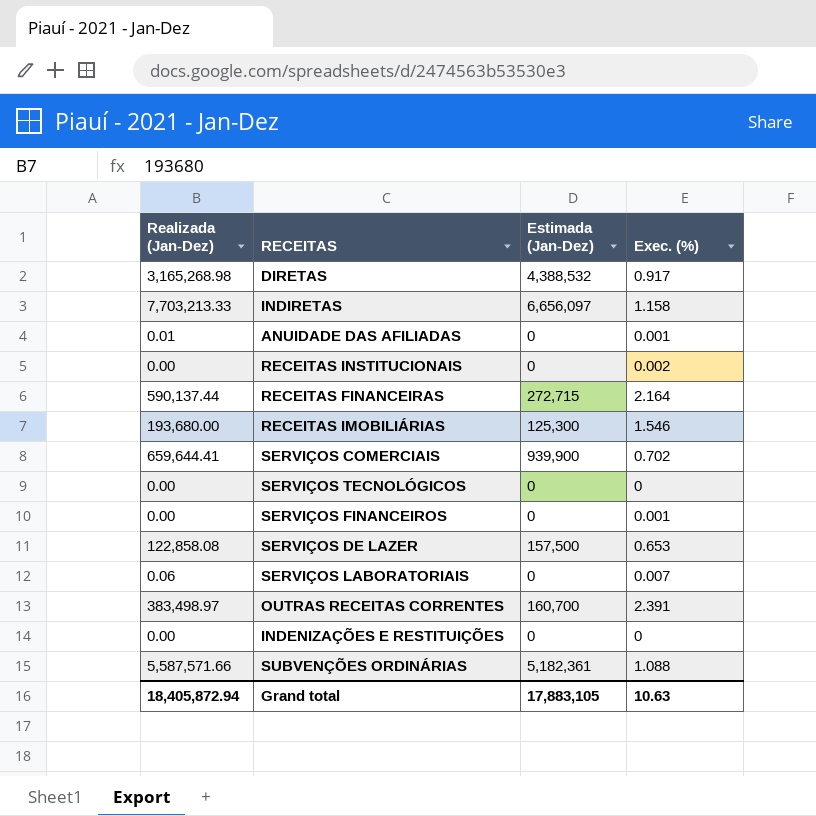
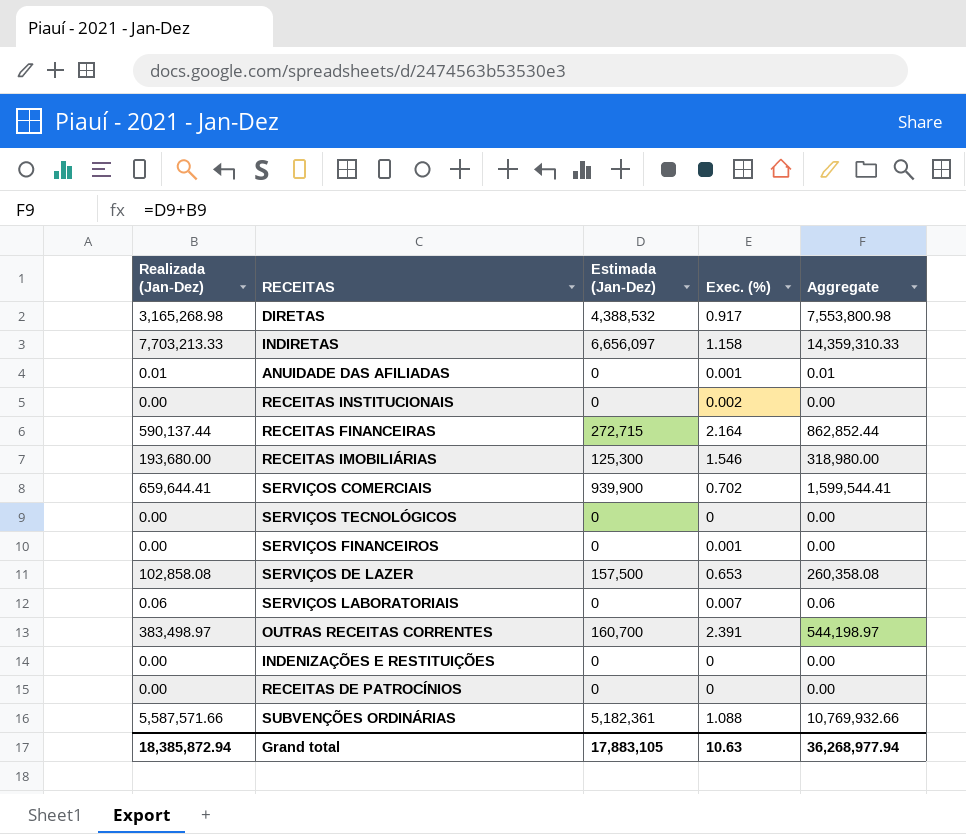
column Aggregate | formula: none -> [Realizada (Jan-Dez)] + [Estimada (Jan-Dez)]
SERVIÇOS DE LAZER | Realizada (Jan-Dez): 122,858.08 -> 102,858.08
row RECEITAS DE PATROCÍNIOS: none -> 0.00 | 0 | 0 | 0.00
Grand total | Realizada (Jan-Dez): 18,405,872.94 -> 18,385,872.94

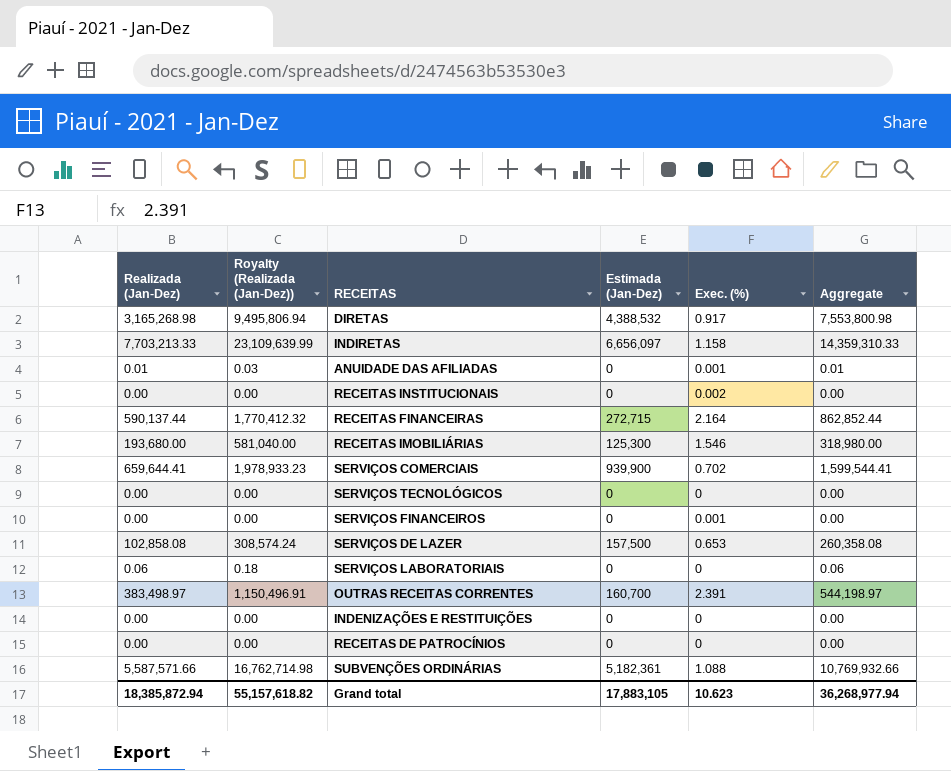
column Royalty (Realizada (Jan-Dez)) | formula: none -> [Realizada (Jan-Dez)] * 3
SERVIÇOS LABORATORIAIS | Exec. (%): 0.007 -> 0
Grand total | Exec. (%): 10.63 -> 10.623

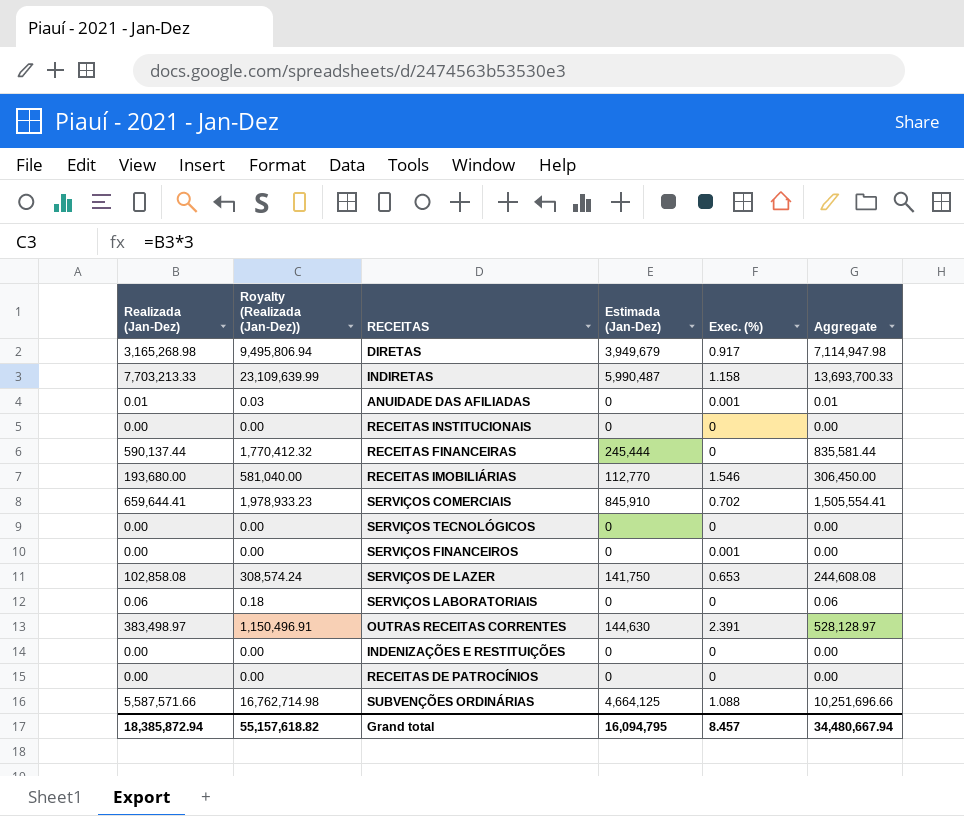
DIRETAS | Estimada (Jan-Dez): 4,388,532 -> 3,949,679
DIRETAS | Aggregate: 7,553,800.98 -> 7,114,947.98
INDIRETAS | Estimada (Jan-Dez): 6,656,097 -> 5,990,487
INDIRETAS | Aggregate: 14,359,310.33 -> 13,693,700.33
RECEITAS INSTITUCIONAIS | Exec. (%): 0.002 -> 0
RECEITAS FINANCEIRAS | Estimada (Jan-Dez): 272,715 -> 245,444
RECEITAS FINANCEIRAS | Exec. (%): 2.164 -> 0
RECEITAS FINANCEIRAS | Aggregate: 862,852.44 -> 835,581.44
RECEITAS IMOBILIÁRIAS | Estimada (Jan-Dez): 125,300 -> 112,770
RECEITAS IMOBILIÁRIAS | Aggregate: 318,980.00 -> 306,450.00
SERVIÇOS COMERCIAIS | Estimada (Jan-Dez): 939,900 -> 845,910
SERVIÇOS COMERCIAIS | Aggregate: 1,599,544.41 -> 1,505,554.41
SERVIÇOS DE LAZER | Estimada (Jan-Dez): 157,500 -> 141,750
SERVIÇOS DE LAZER | Aggregate: 260,358.08 -> 244,608.08
OUTRAS RECEITAS CORRENTES | Estimada (Jan-Dez): 160,700 -> 144,630
OUTRAS RECEITAS CORRENTES | Aggregate: 544,198.97 -> 528,128.97
SUBVENÇÕES ORDINÁRIAS | Estimada (Jan-Dez): 5,182,361 -> 4,664,125
SUBVENÇÕES ORDINÁRIAS | Aggregate: 10,769,932.66 -> 10,251,696.66
Grand total | Estimada (Jan-Dez): 17,883,105 -> 16,094,795
Grand total | Exec. (%): 10.623 -> 8.457
Grand total | Aggregate: 36,268,977.94 -> 34,480,667.94

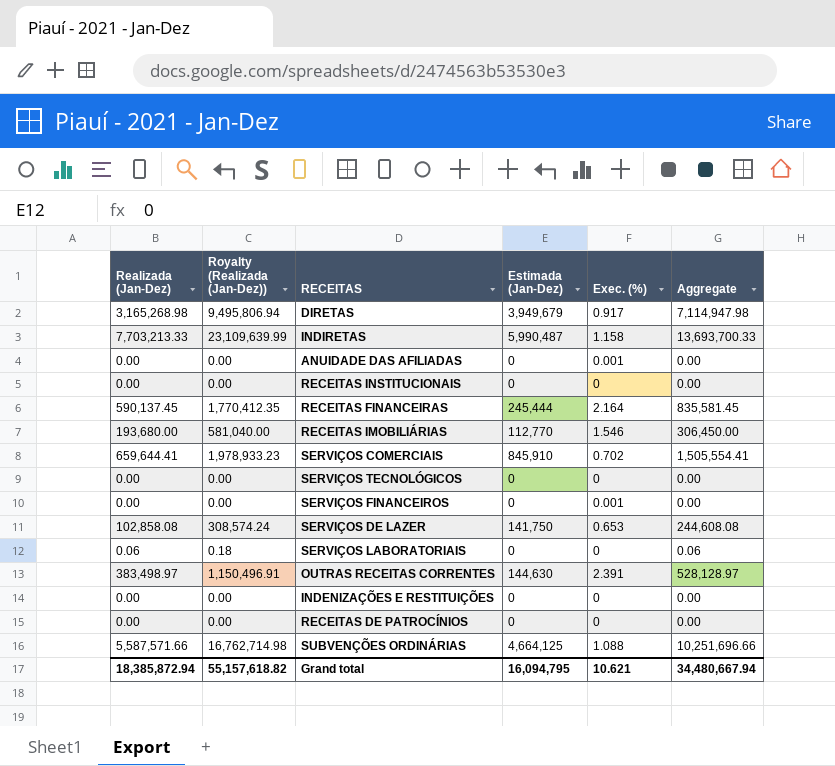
ANUIDADE DAS AFILIADAS | Realizada (Jan-Dez): 0.01 -> 0.00
ANUIDADE DAS AFILIADAS | Royalty (Realizada (Jan-Dez)): 0.03 -> 0.00
ANUIDADE DAS AFILIADAS | Aggregate: 0.01 -> 0.00
RECEITAS FINANCEIRAS | Realizada (Jan-Dez): 590,137.44 -> 590,137.45
RECEITAS FINANCEIRAS | Royalty (Realizada (Jan-Dez)): 1,770,412.32 -> 1,770,412.35
RECEITAS FINANCEIRAS | Exec. (%): 0 -> 2.164
RECEITAS FINANCEIRAS | Aggregate: 835,581.44 -> 835,581.45
Grand total | Exec. (%): 8.457 -> 10.621

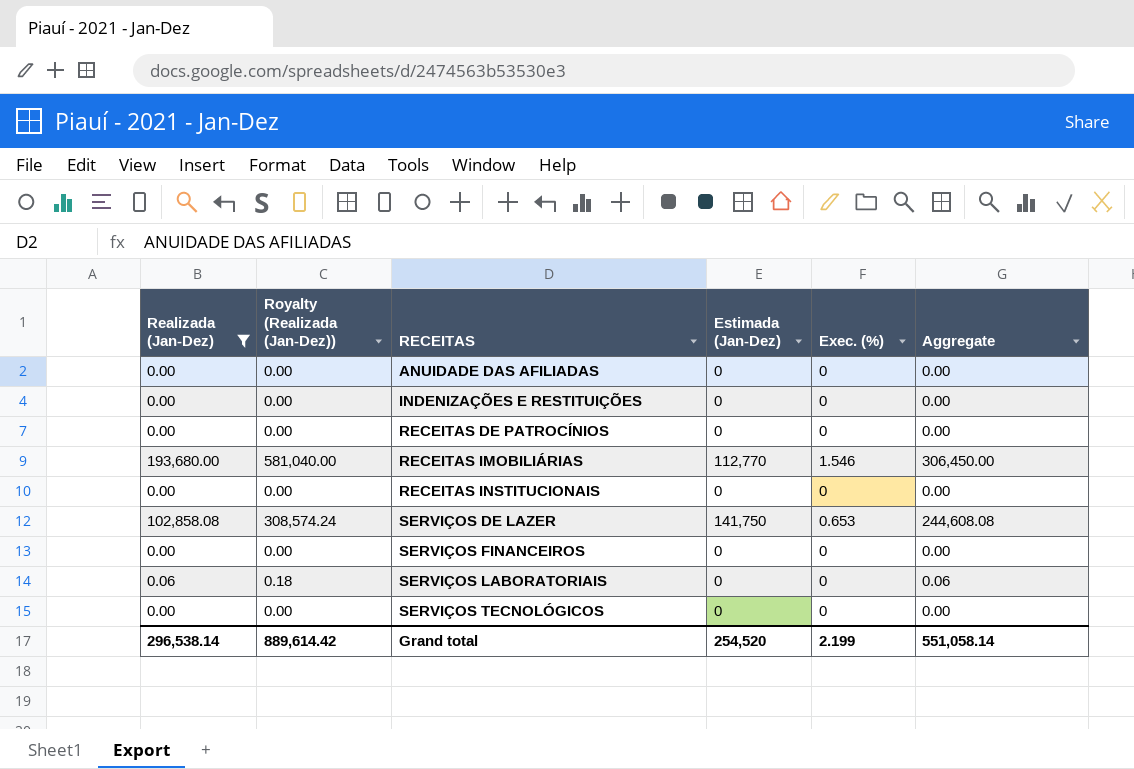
filter: none -> Realizada (Jan-Dez) <= 193,680.00
row order: none -> RECEITAS ascending
ANUIDADE DAS AFILIADAS | Exec. (%): 0.001 -> 0
SERVIÇOS FINANCEIROS | Exec. (%): 0.001 -> 0
Grand total | Realizada (Jan-Dez): 18,385,872.94 -> 296,538.14
Grand total | Royalty (Realizada (Jan-Dez)): 55,157,618.82 -> 889,614.42
Grand total | Estimada (Jan-Dez): 16,094,795 -> 254,520
Grand total | Exec. (%): 10.621 -> 2.199
Grand total | Aggregate: 34,480,667.94 -> 551,058.14

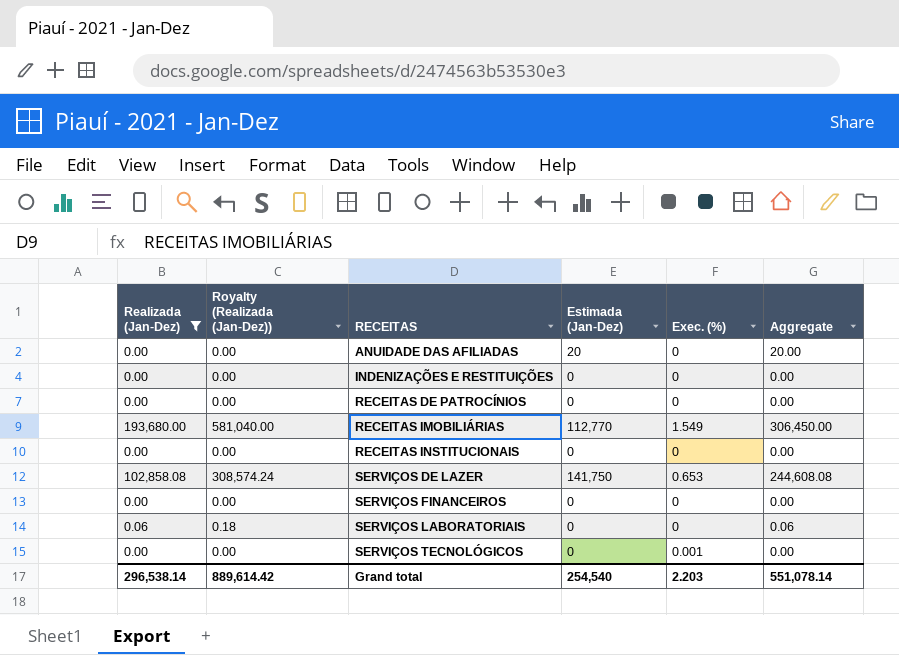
ANUIDADE DAS AFILIADAS | Estimada (Jan-Dez): 0 -> 20
ANUIDADE DAS AFILIADAS | Aggregate: 0.00 -> 20.00
RECEITAS IMOBILIÁRIAS | Exec. (%): 1.546 -> 1.549
SERVIÇOS TECNOLÓGICOS | Exec. (%): 0 -> 0.001
Grand total | Estimada (Jan-Dez): 254,520 -> 254,540
Grand total | Exec. (%): 2.199 -> 2.203
Grand total | Aggregate: 551,058.14 -> 551,078.14

